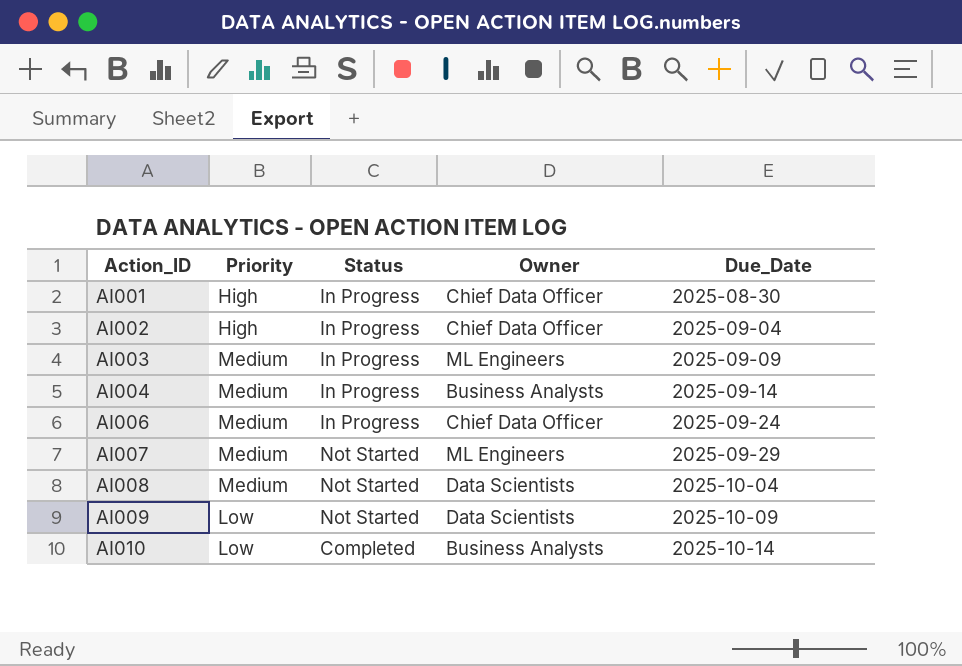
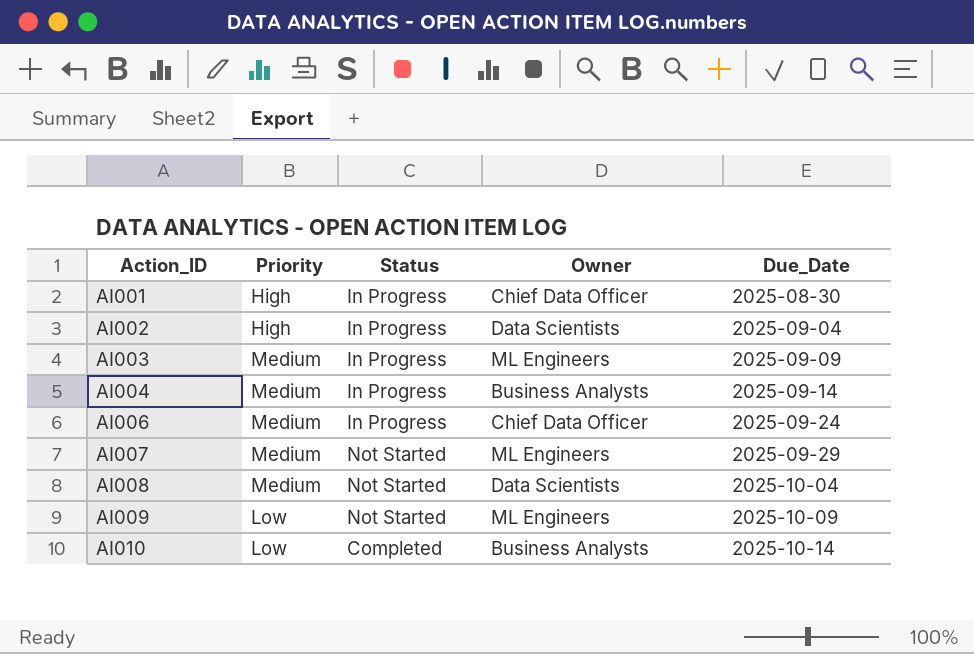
AI002 | Owner: Chief Data Officer -> Data Scientists
AI009 | Owner: Data Scientists -> ML Engineers

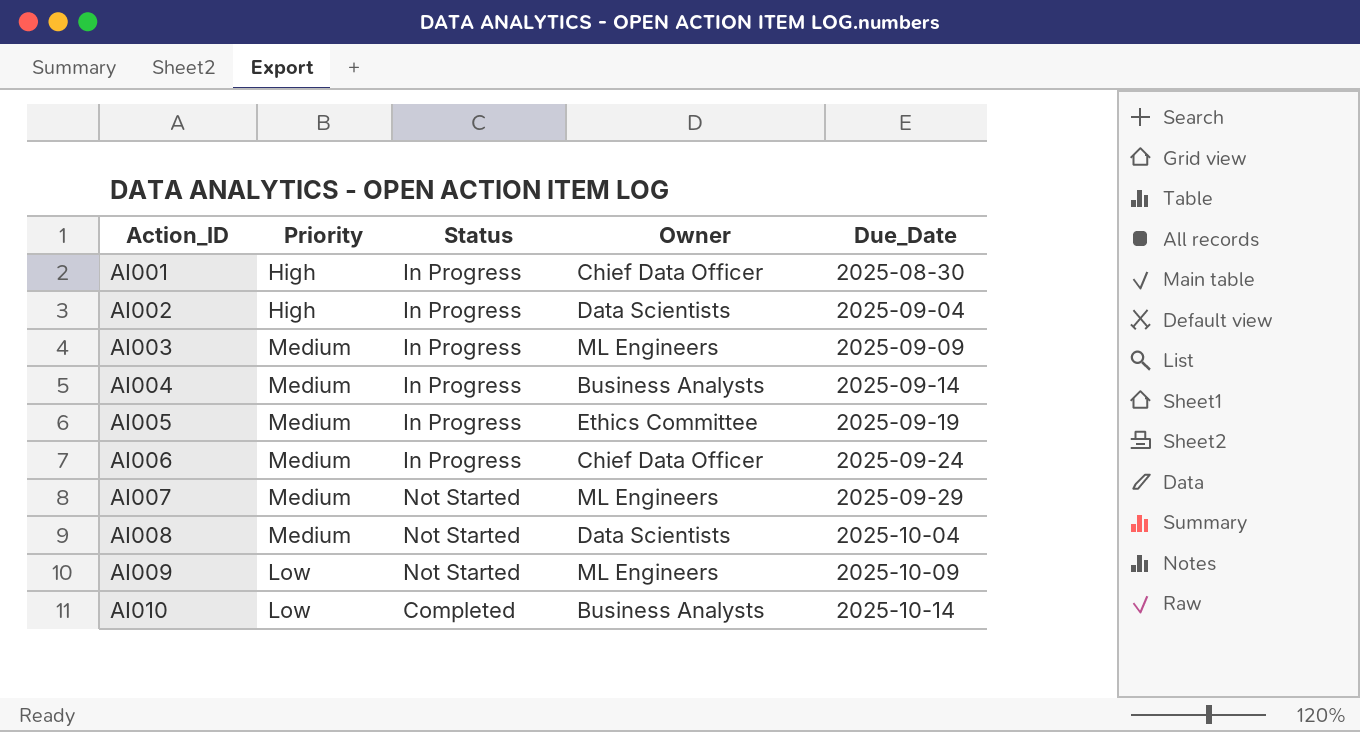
row AI005: none -> Medium | In Progress | Ethics Committee | 2025-09-19

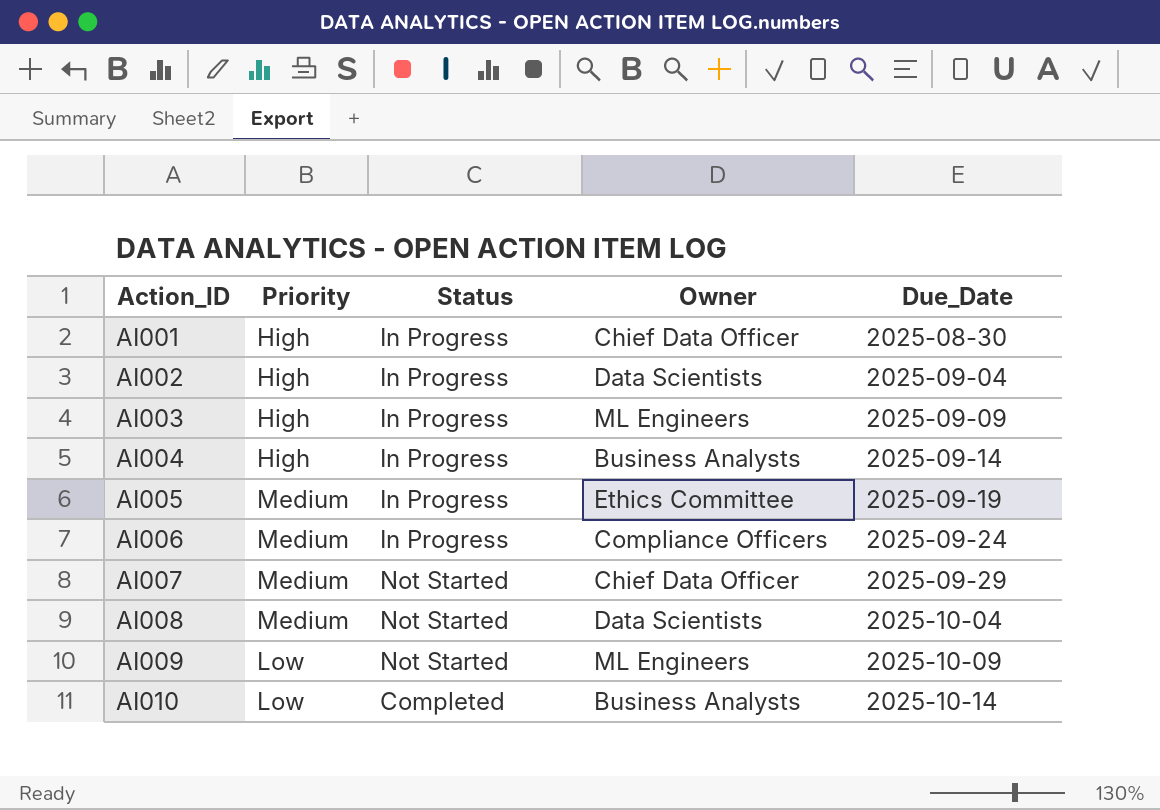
AI003 | Priority: Medium -> High
AI004 | Priority: Medium -> High
AI006 | Owner: Chief Data Officer -> Compliance Officers
AI007 | Owner: ML Engineers -> Chief Data Officer

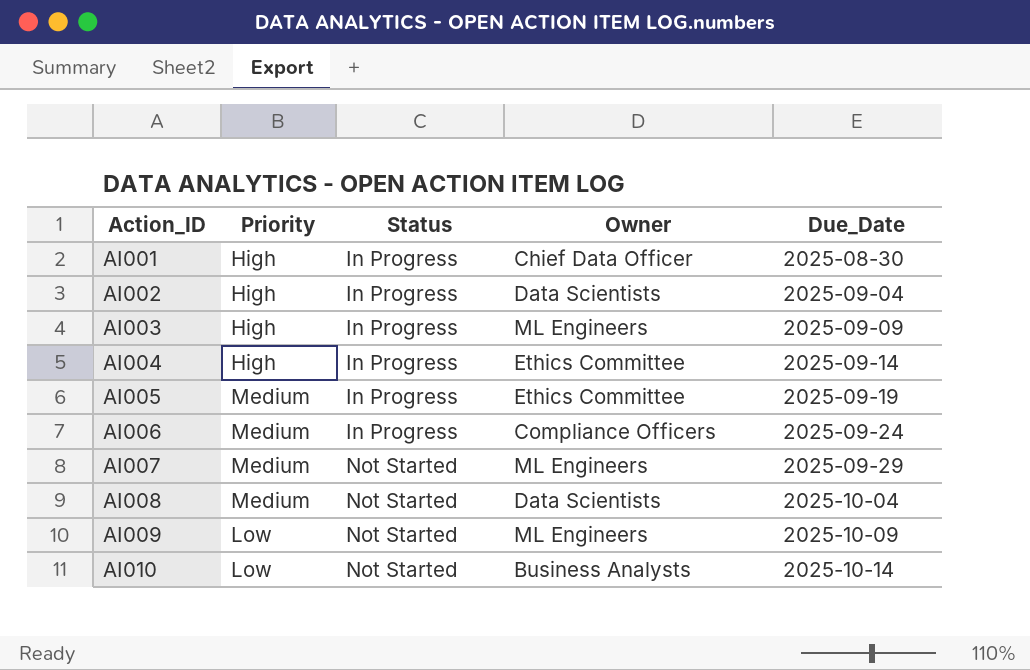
AI004 | Owner: Business Analysts -> Ethics Committee
AI007 | Owner: Chief Data Officer -> ML Engineers
AI010 | Status: Completed -> Not Started

